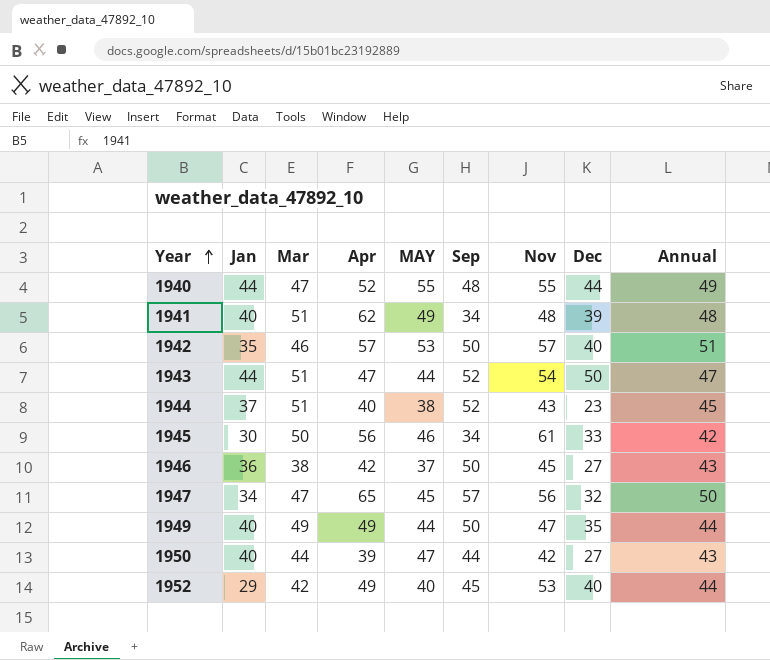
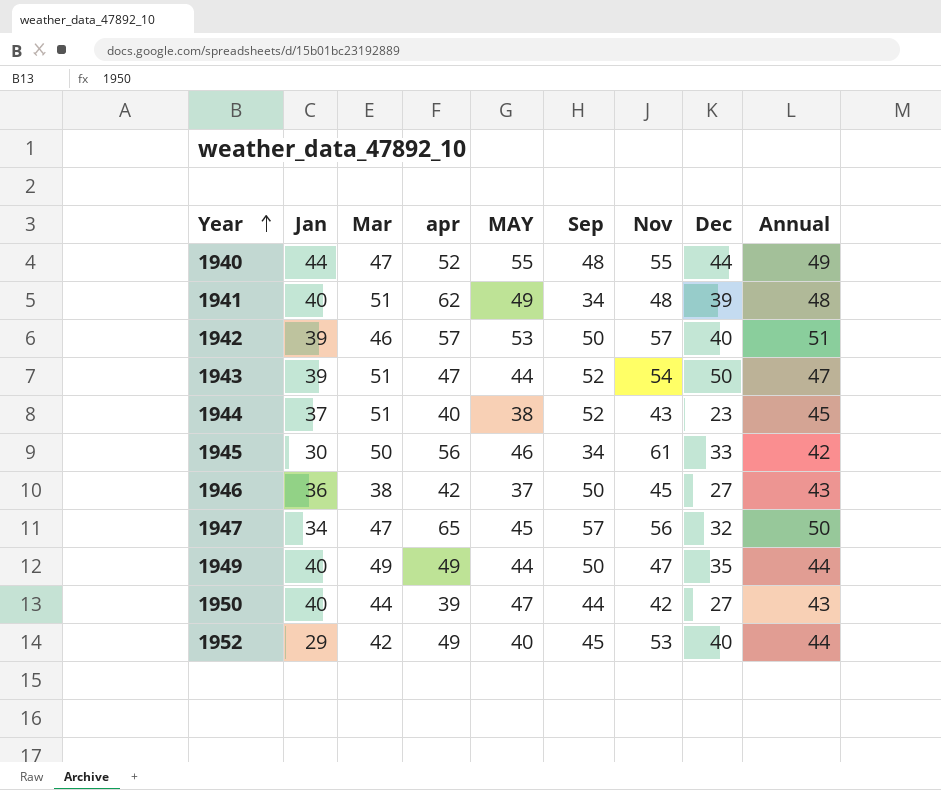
column name: Apr -> apr
1942 | Jan: 35 -> 39
1943 | Jan: 44 -> 39

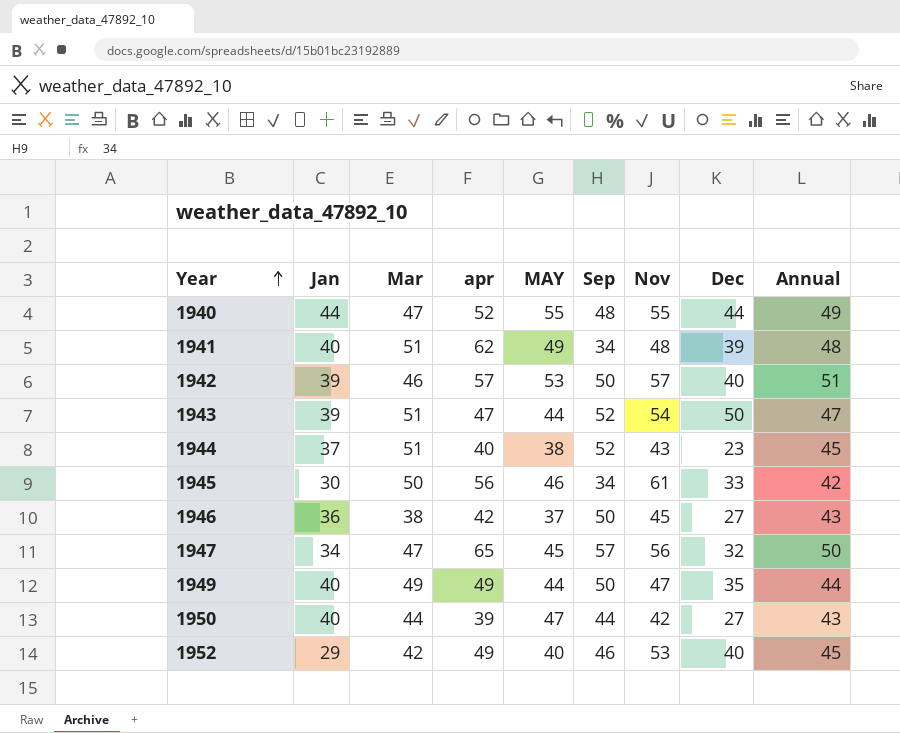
1952 | Sep: 45 -> 46
1952 | Annual: 44 -> 45

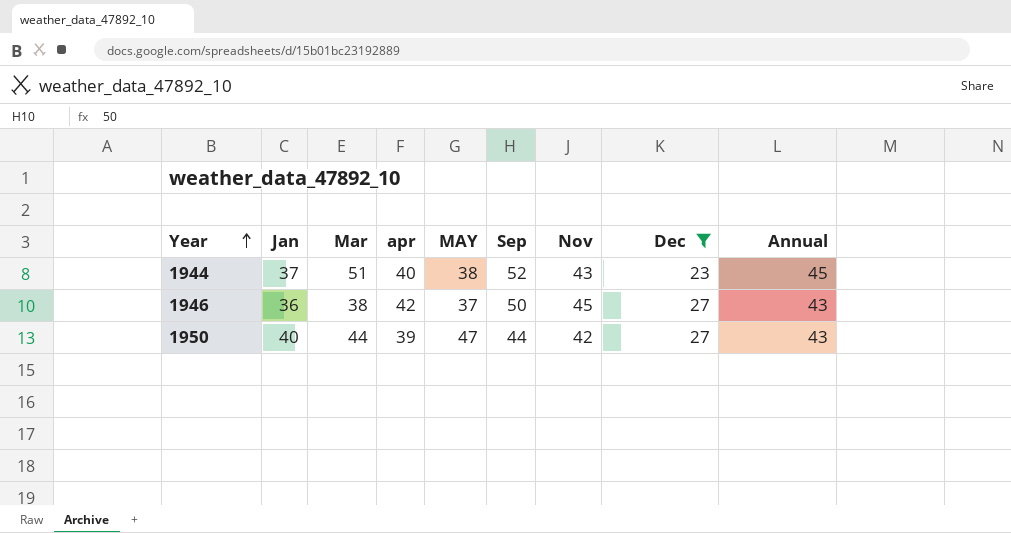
filter: none -> Dec <= 27

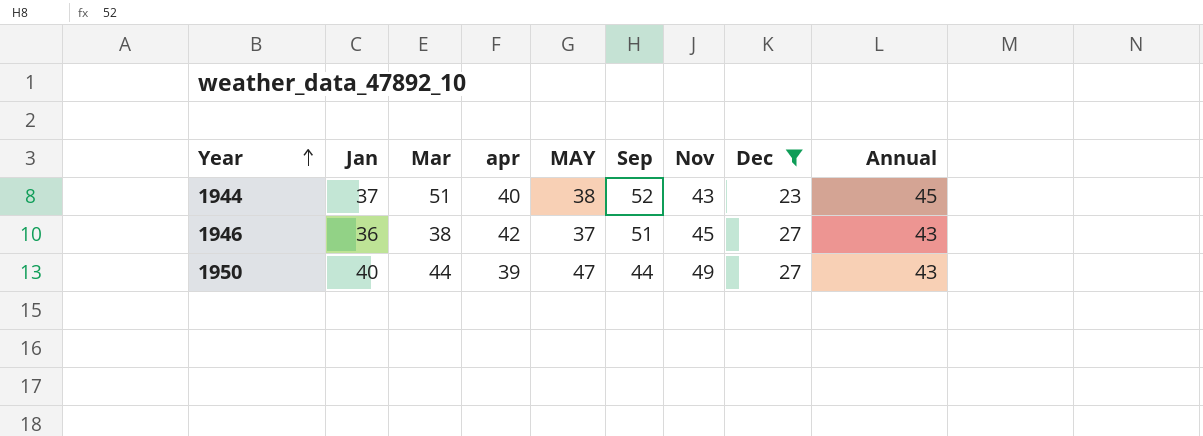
1946 | Sep: 50 -> 51
1950 | Nov: 42 -> 49

